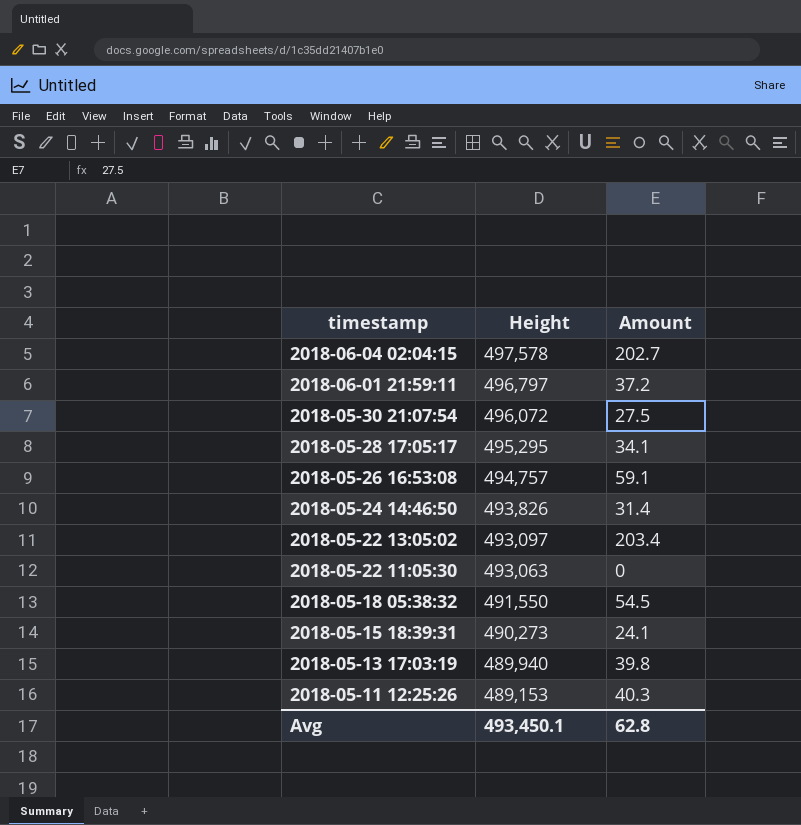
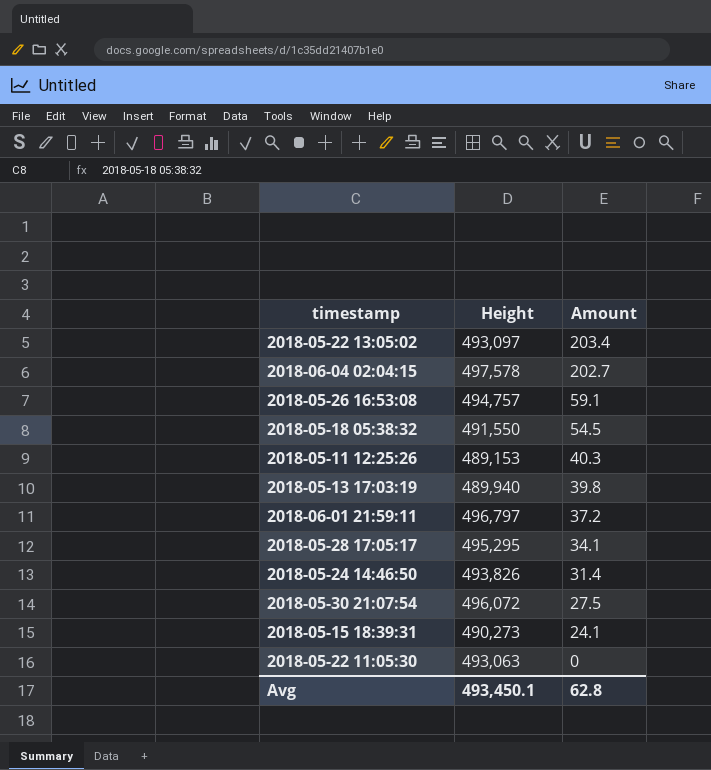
row order: timestamp descending -> Amount descending

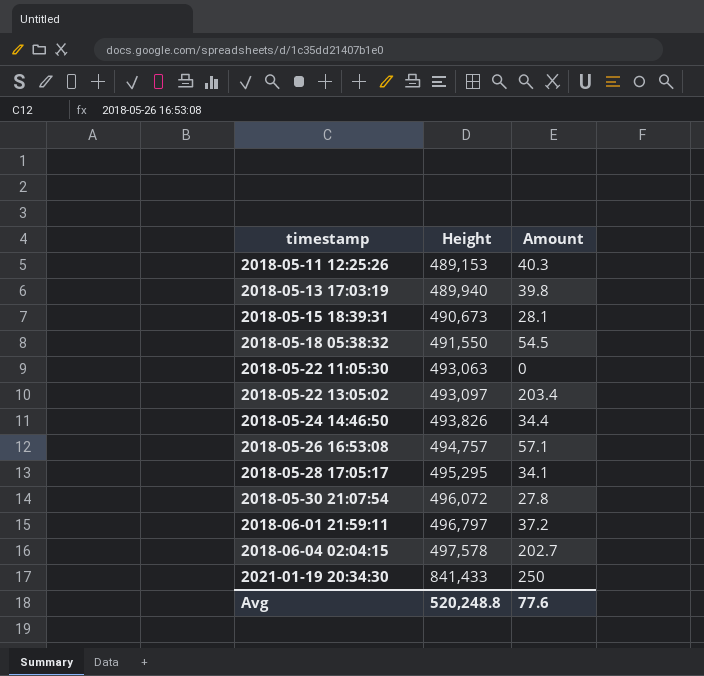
row order: Amount descending -> timestamp ascending
2018-05-15 18:39:31 | Height: 490,273 -> 490,673
2018-05-15 18:39:31 | Amount: 24.1 -> 28.1
2018-05-24 14:46:50 | Amount: 31.4 -> 34.4
2018-05-26 16:53:08 | Amount: 59.1 -> 57.1
2018-05-30 21:07:54 | Amount: 27.5 -> 27.8
row 2021-01-19 20:34:30: none -> 841,433 | 250
Avg | Height: 493,450.1 -> 520,248.8
Avg | Amount: 62.8 -> 77.6

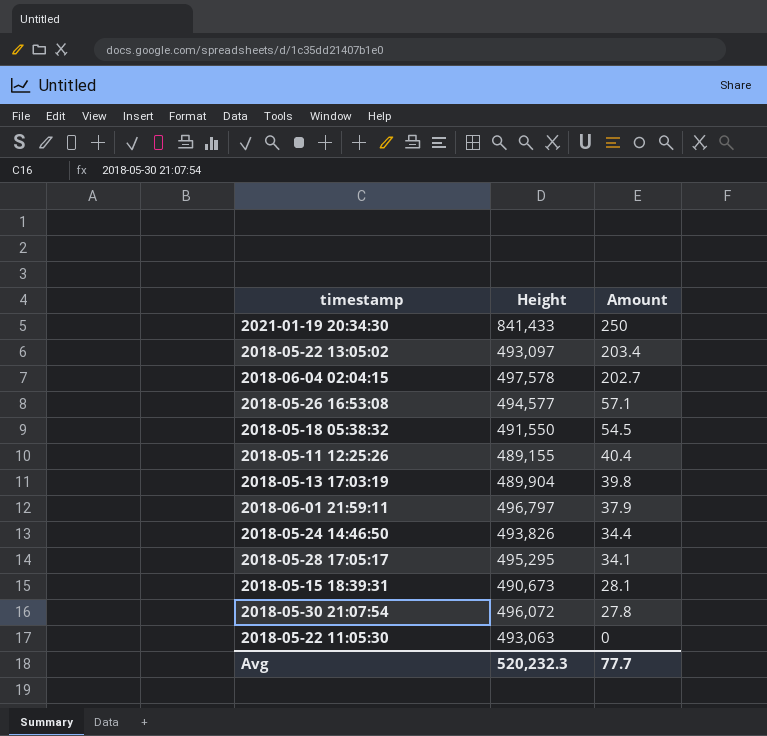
row order: timestamp ascending -> Amount descending
2018-05-26 16:53:08 | Height: 494,757 -> 494,577
2018-05-11 12:25:26 | Height: 489,153 -> 489,155
2018-05-11 12:25:26 | Amount: 40.3 -> 40.4
2018-05-13 17:03:19 | Height: 489,940 -> 489,904
2018-06-01 21:59:11 | Amount: 37.2 -> 37.9
Avg | Height: 520,248.8 -> 520,232.3
Avg | Amount: 77.6 -> 77.7

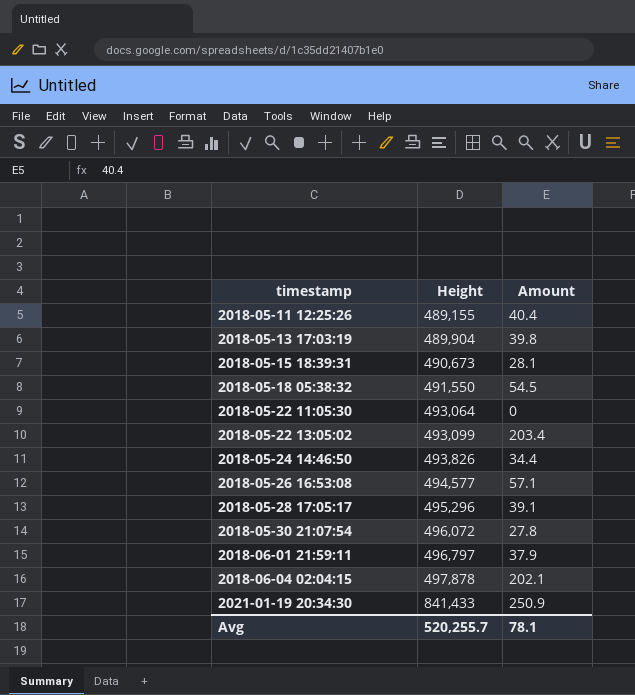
row order: Amount descending -> timestamp ascending
2018-05-22 11:05:30 | Height: 493,063 -> 493,064
2018-05-22 13:05:02 | Height: 493,097 -> 493,099
2018-05-28 17:05:17 | Height: 495,295 -> 495,296
2018-05-28 17:05:17 | Amount: 34.1 -> 39.1
2018-06-04 02:04:15 | Height: 497,578 -> 497,878
2018-06-04 02:04:15 | Amount: 202.7 -> 202.1
2021-01-19 20:34:30 | Amount: 250 -> 250.9
Avg | Height: 520,232.3 -> 520,255.7
Avg | Amount: 77.7 -> 78.1

